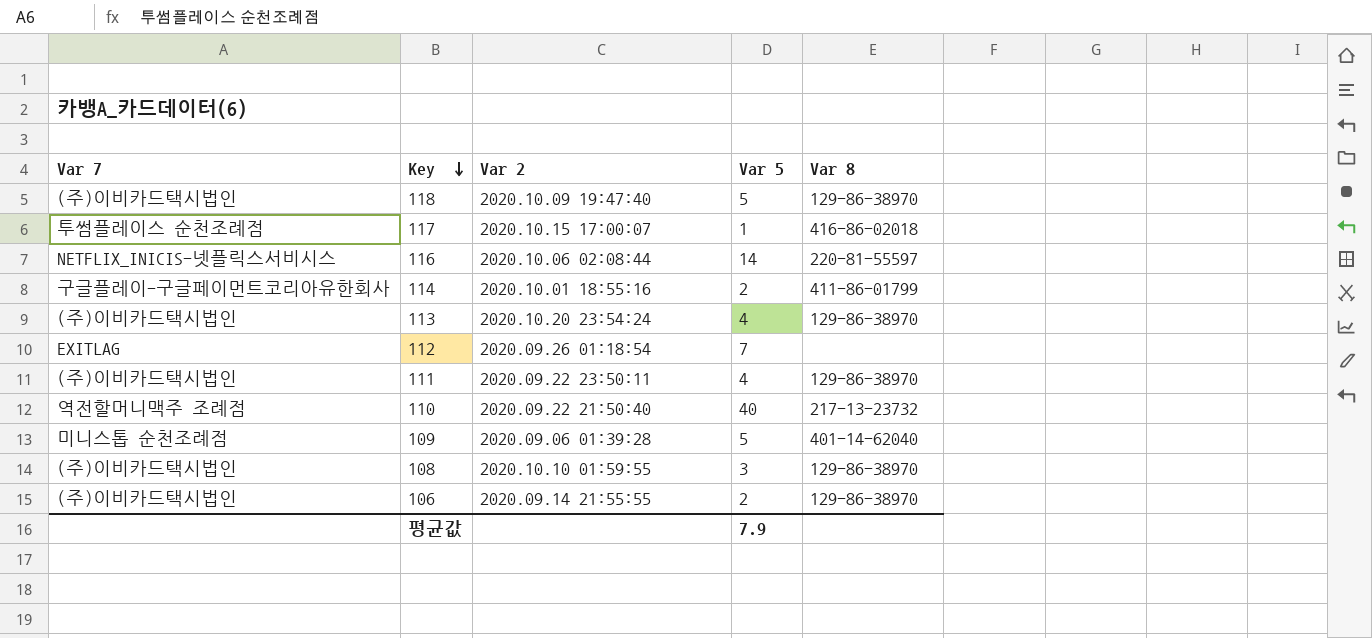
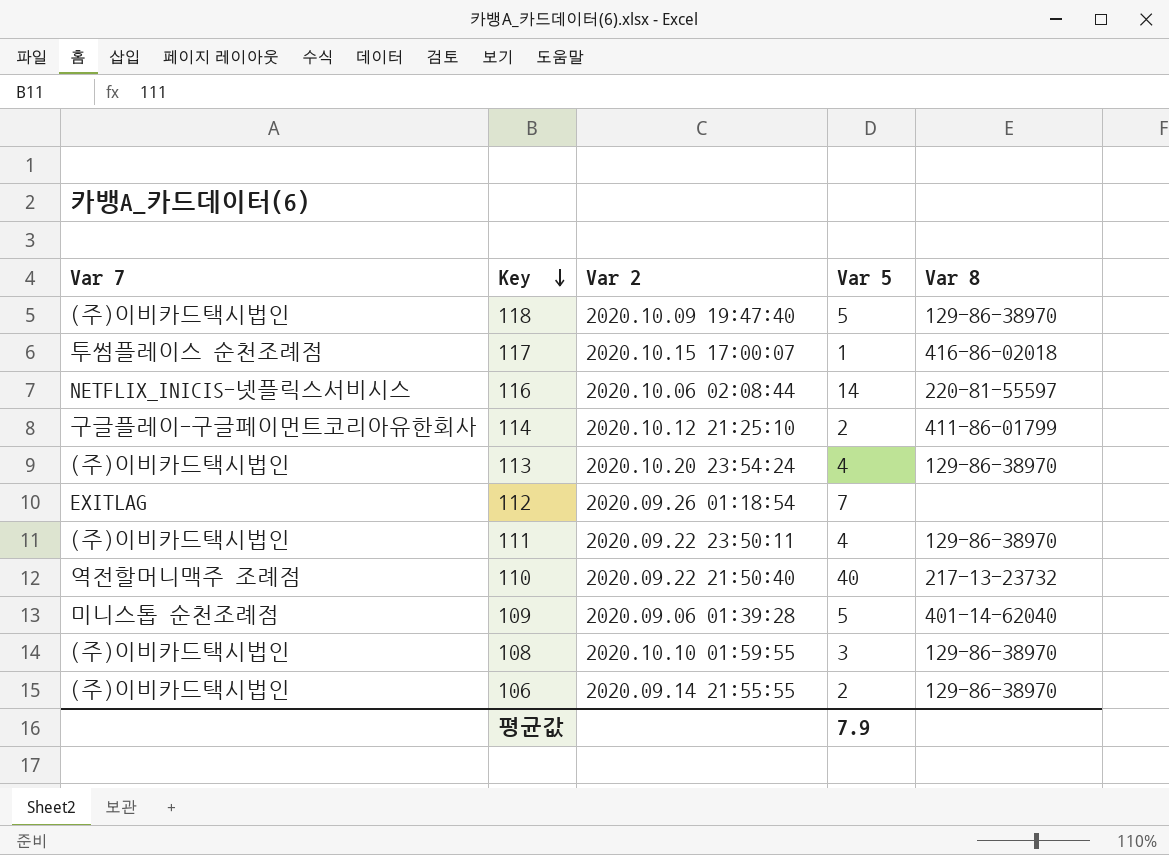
114 | Var 2: 2020.10.01 18:55:16 -> 2020.10.12 21:25:10

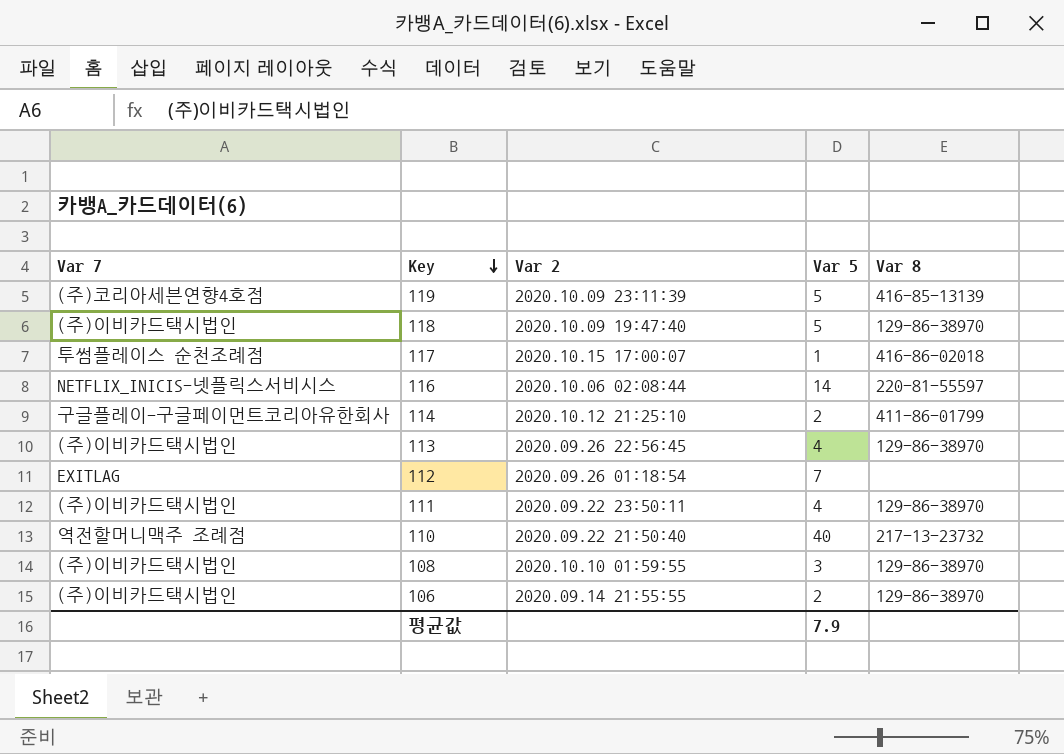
row 109: 미니스톱 순천조례점 | 2020.09.06 01:39:28 | 5 | 401-14-62040 -> none
row 119: none -> (주)코리아세븐연향4호점 | 2020.10.09 23:11:39 | 5 | 416-85-13139
113 | Var 2: 2020.10.20 23:54:24 -> 2020.09.26 22:56:45

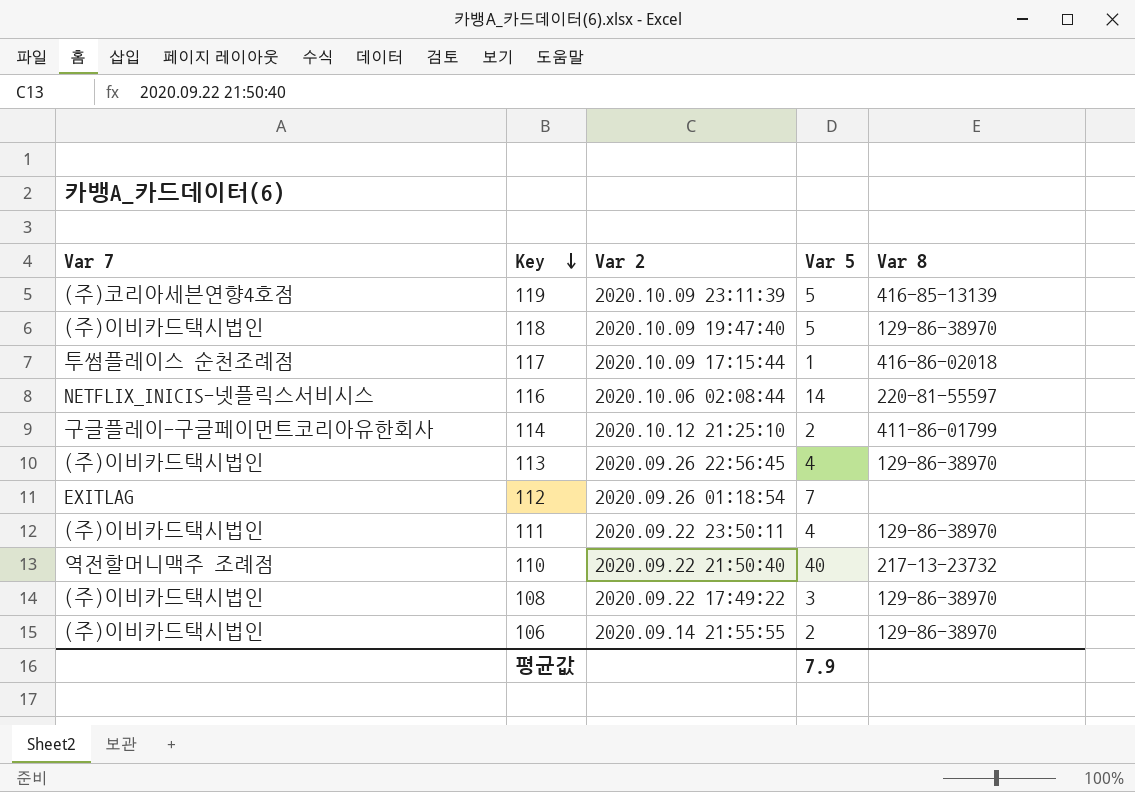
117 | Var 2: 2020.10.15 17:00:07 -> 2020.10.09 17:15:44
108 | Var 2: 2020.10.10 01:59:55 -> 2020.09.22 17:49:22

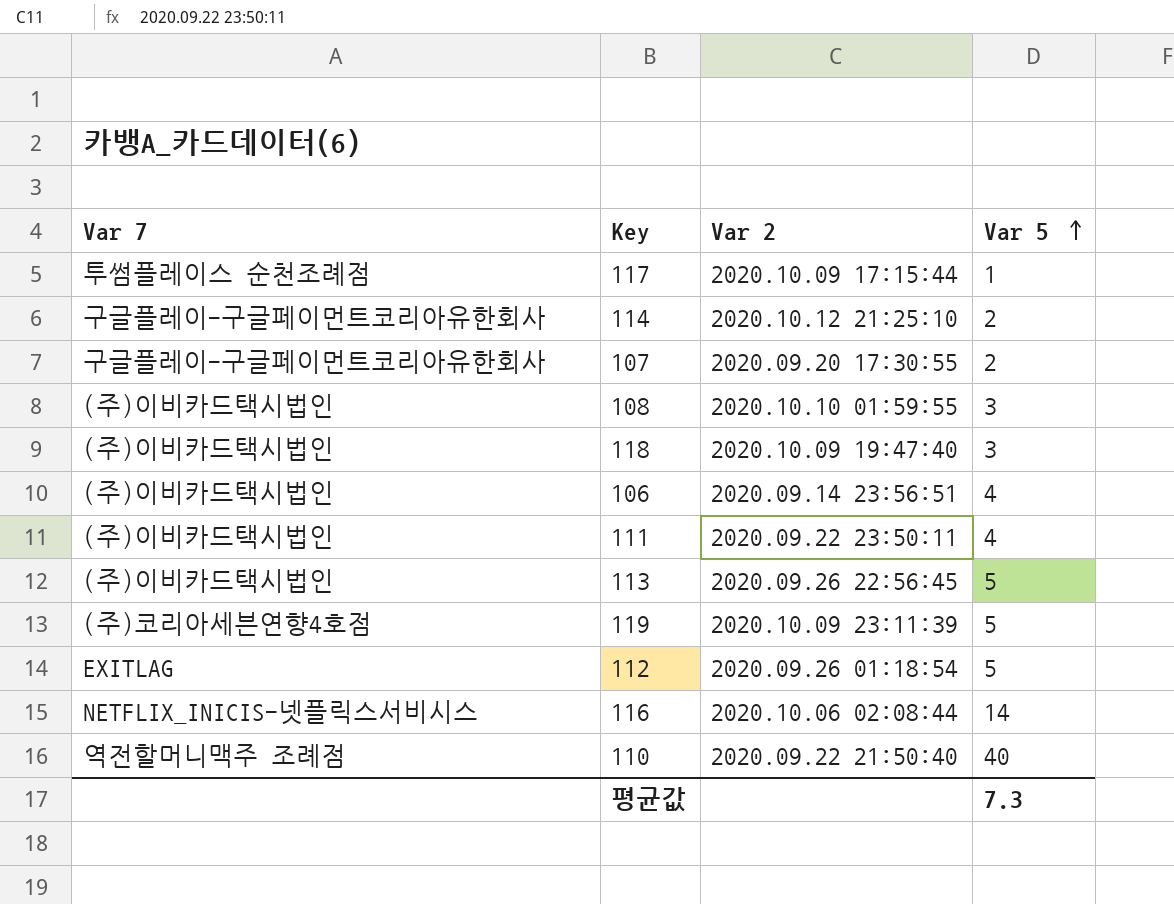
row order: Key descending -> Var 5 ascending
column Var 8 | position: 5 -> none
row 107: none -> 구글플레이-구글페이먼트코리아유한회사 | 2020.09.20 17:30:55 | 2
108 | Var 2: 2020.09.22 17:49:22 -> 2020.10.10 01:59:55
118 | Var 5: 5 -> 3
106 | Var 2: 2020.09.14 21:55:55 -> 2020.09.14 23:56:51
106 | Var 5: 2 -> 4
113 | Var 5: 4 -> 5
112 | Var 5: 7 -> 5
평균값 | Var 5: 7.9 -> 7.3

